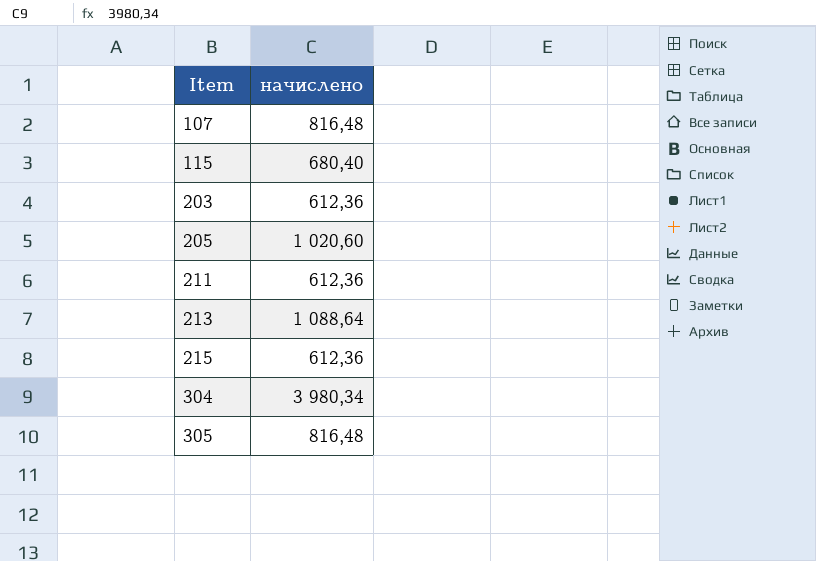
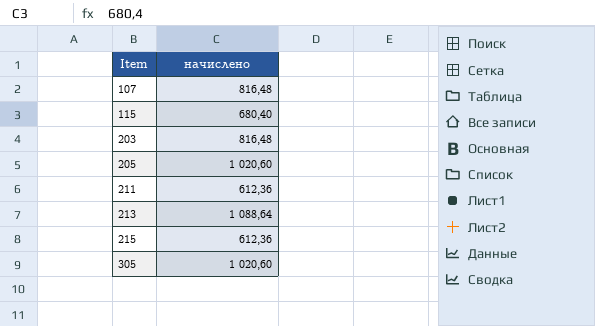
row 304: 3 980,34 -> none
203 | начислено: 612,36 -> 816,48
305 | начислено: 816,48 -> 1 020,60

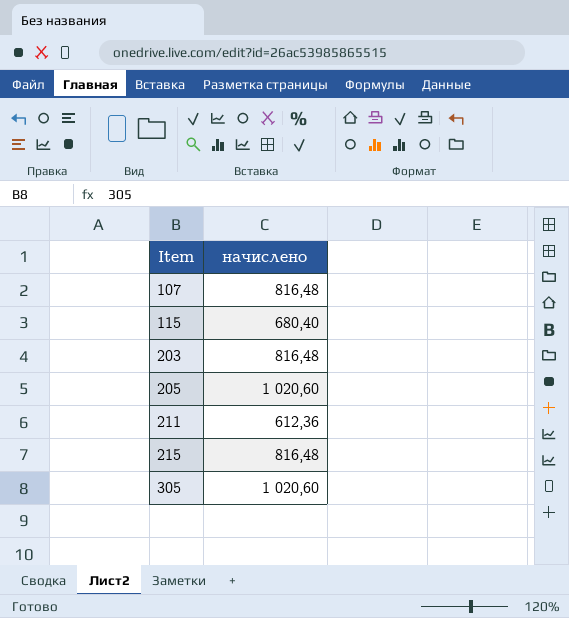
row 213: 1 088,64 -> none
215 | начислено: 612,36 -> 816,48

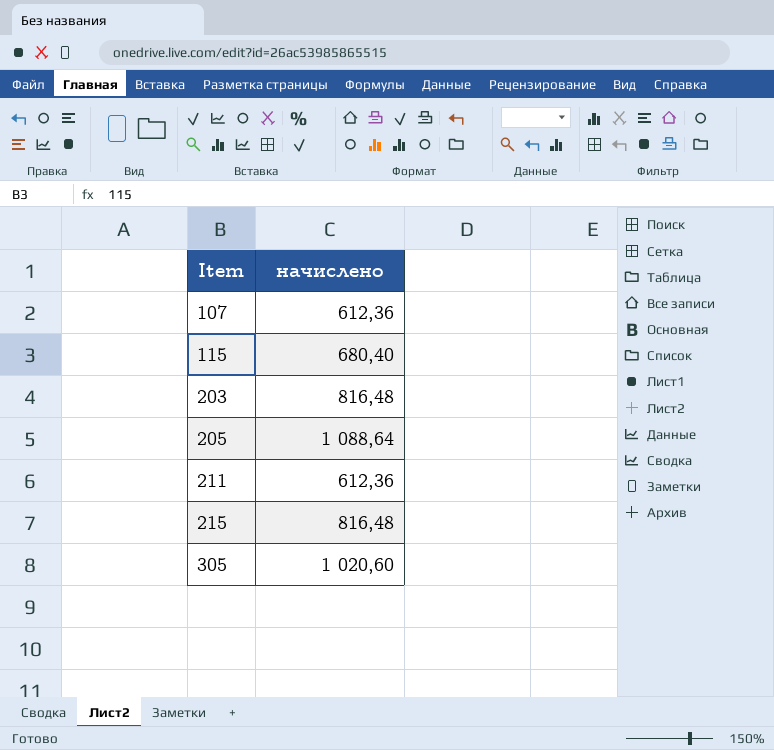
107 | начислено: 816,48 -> 612,36
205 | начислено: 1 020,60 -> 1 088,64

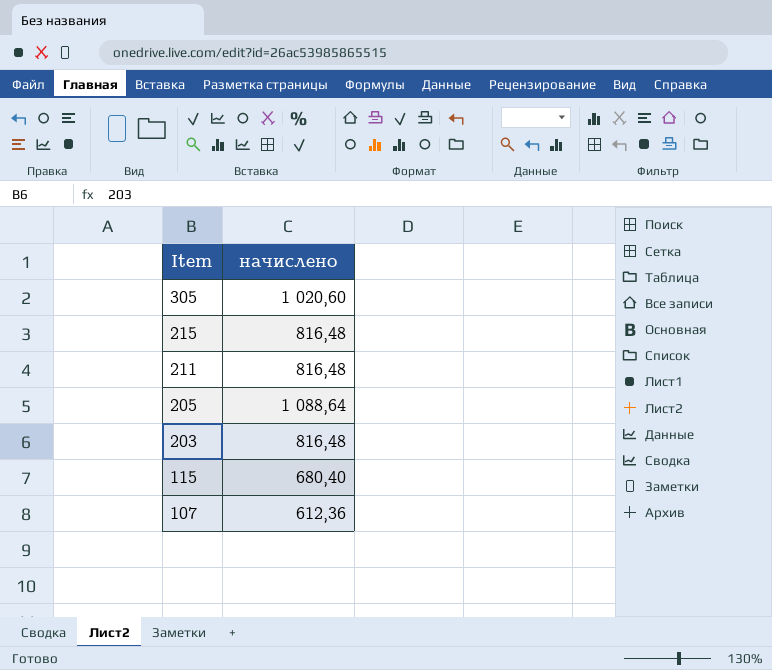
row order: Item ascending -> Item descending
211 | начислено: 612,36 -> 816,48

